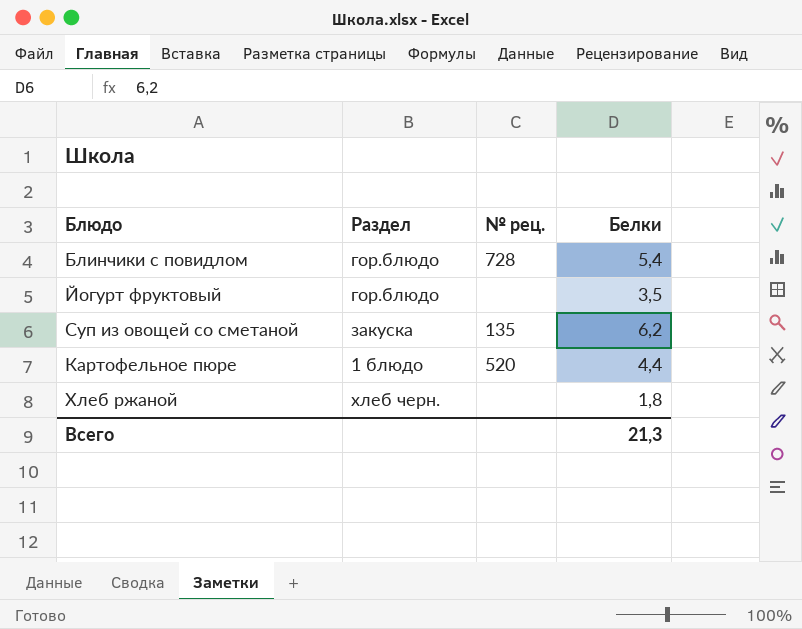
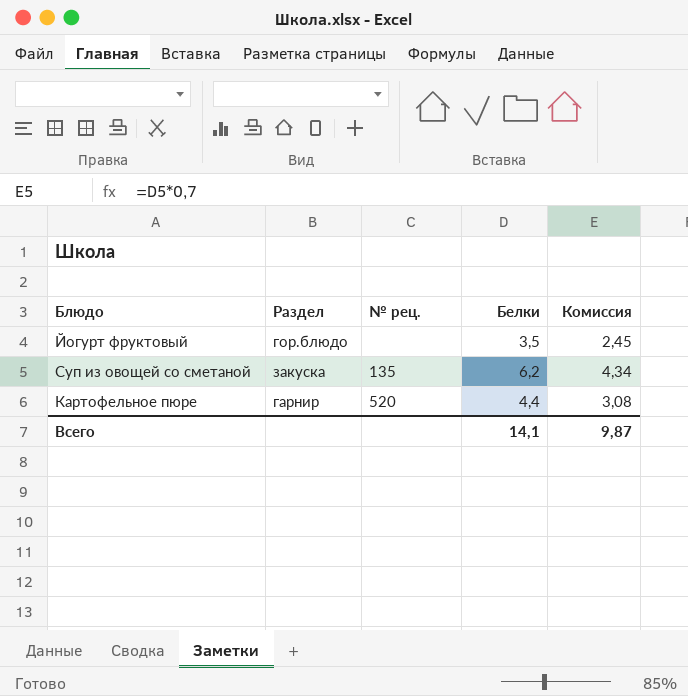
column Комиссия | formula: none -> [Белки] * 0,7
row Блинчики с повидлом: гор.блюдо | 728 | 5,4 -> none
row Хлеб ржаной: хлеб черн. | none | 1,8 -> none
Картофельное пюре | Раздел: 1 блюдо -> гарнир
Всего | Белки: 21,3 -> 14,1

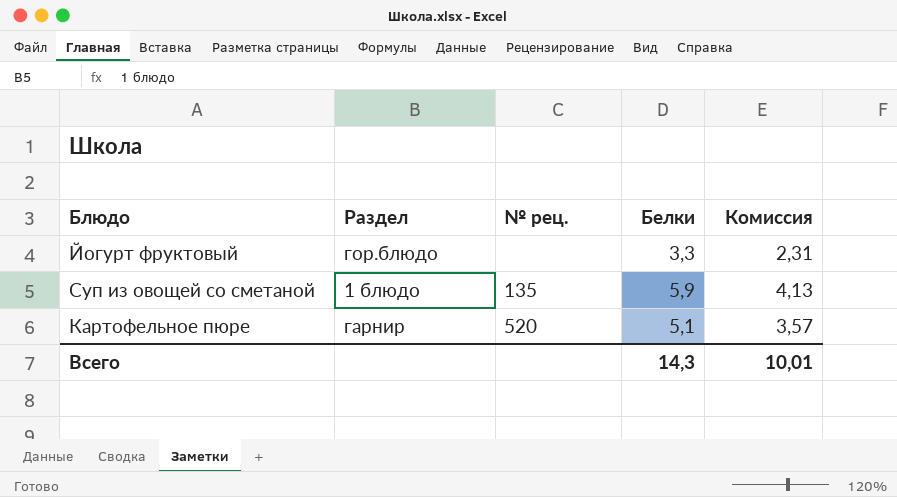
Йогурт фруктовый | Белки: 3,5 -> 3,3
Йогурт фруктовый | Комиссия: 2,45 -> 2,31
Суп из овощей со сметаной | Раздел: закуска -> 1 блюдо
Суп из овощей со сметаной | Белки: 6,2 -> 5,9
Суп из овощей со сметаной | Комиссия: 4,34 -> 4,13
Картофельное пюре | Белки: 4,4 -> 5,1
Картофельное пюре | Комиссия: 3,08 -> 3,57
Всего | Белки: 14,1 -> 14,3
Всего | Комиссия: 9,87 -> 10,01

